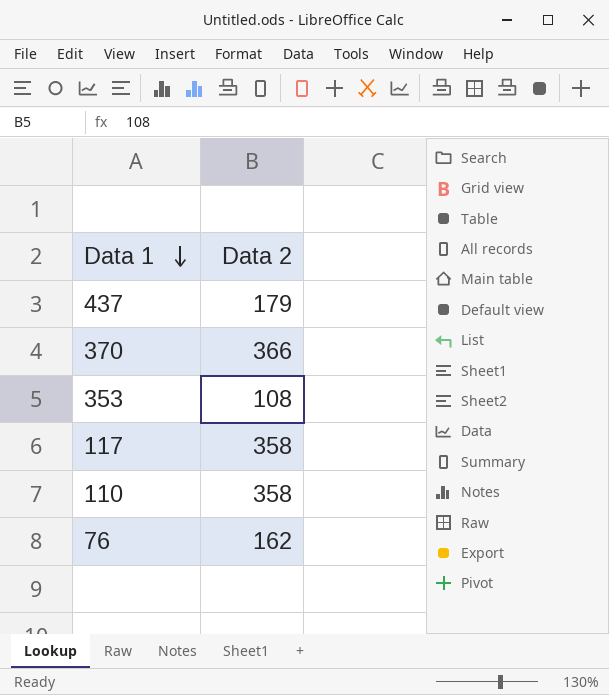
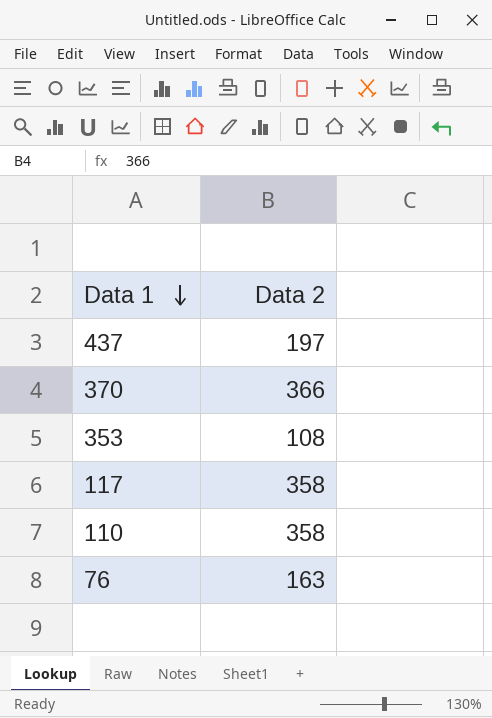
437 | Data 2: 179 -> 197
76 | Data 2: 162 -> 163

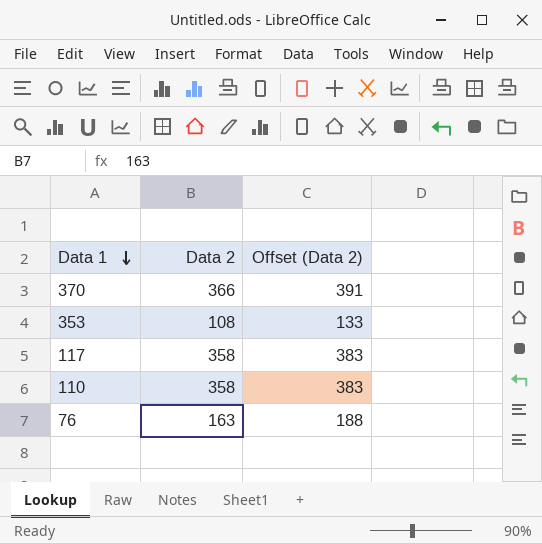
column Offset (Data 2) | formula: none -> [Data 2] + 25
row 437: 197 -> none

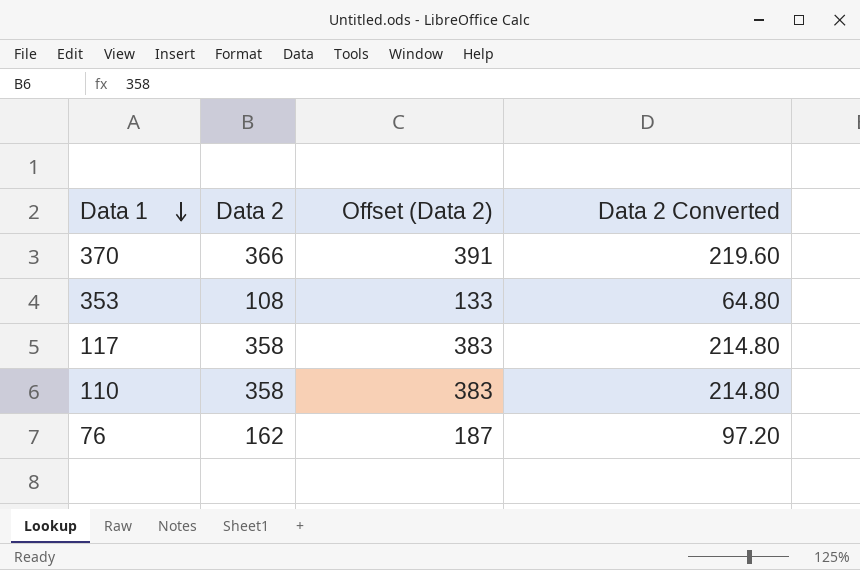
column Data 2 Converted | formula: none -> [Data 2] * 0.6
76 | Data 2: 163 -> 162
76 | Offset (Data 2): 188 -> 187

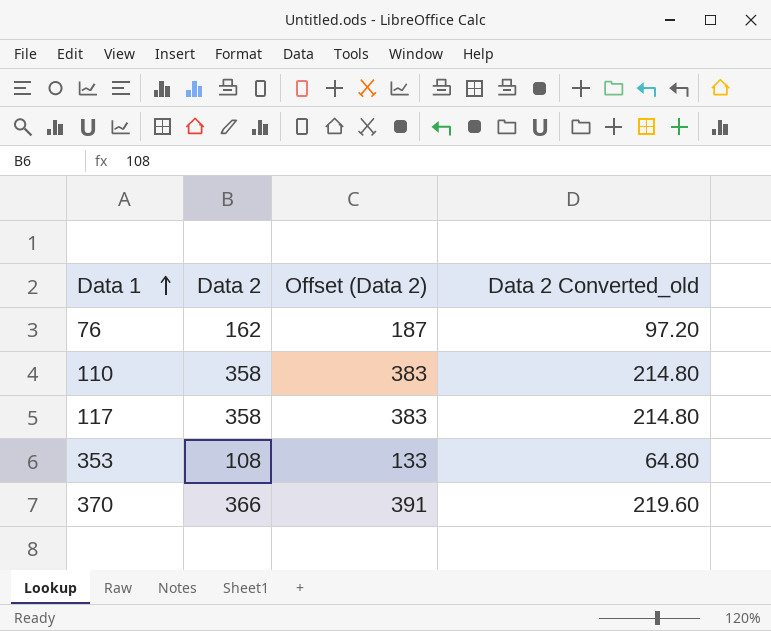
row order: Data 1 descending -> Data 1 ascending
column name: Data 2 Converted -> Data 2 Converted_old

